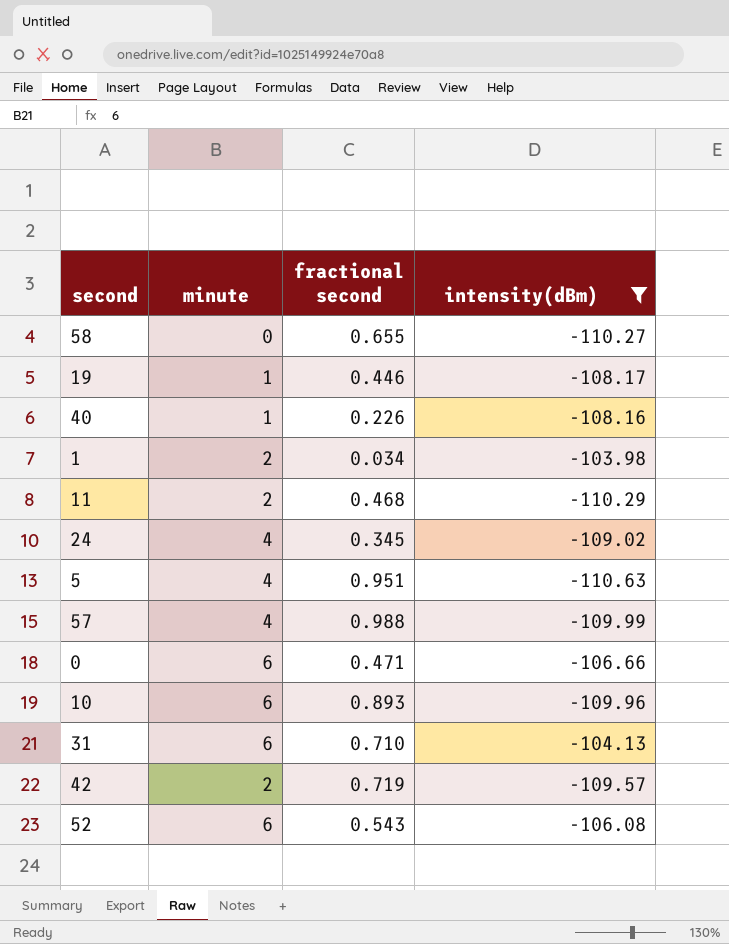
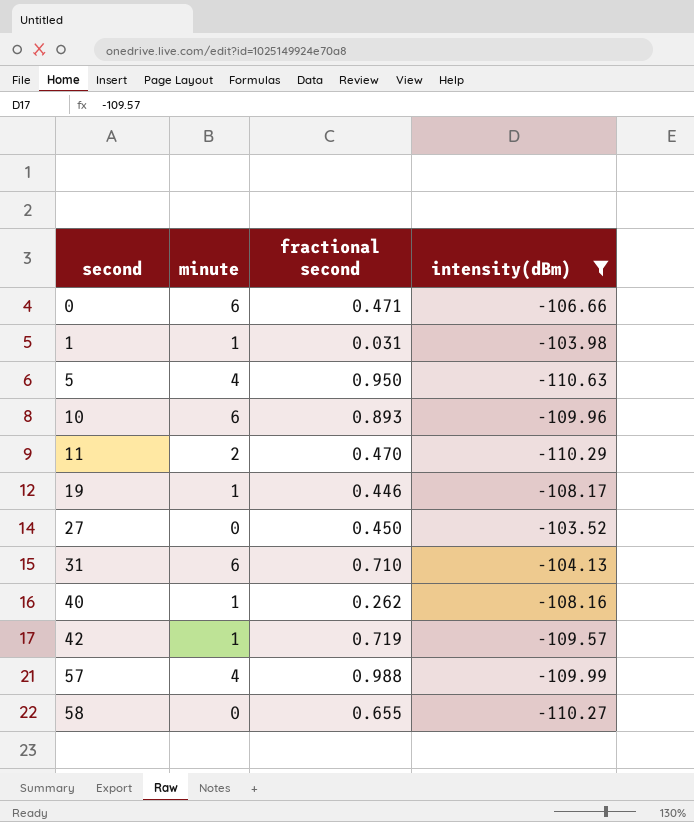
row order: none -> second ascending
row 24: 4 | 0.345 | -109.02 -> none
row 52: 6 | 0.543 | -106.08 -> none
1 | minute: 2 -> 1
1 | fractional second: 0.034 -> 0.031
5 | fractional second: 0.951 -> 0.950
11 | fractional second: 0.468 -> 0.470
row 27: none -> 0 | 0.450 | -103.52
40 | fractional second: 0.226 -> 0.262
42 | minute: 2 -> 1

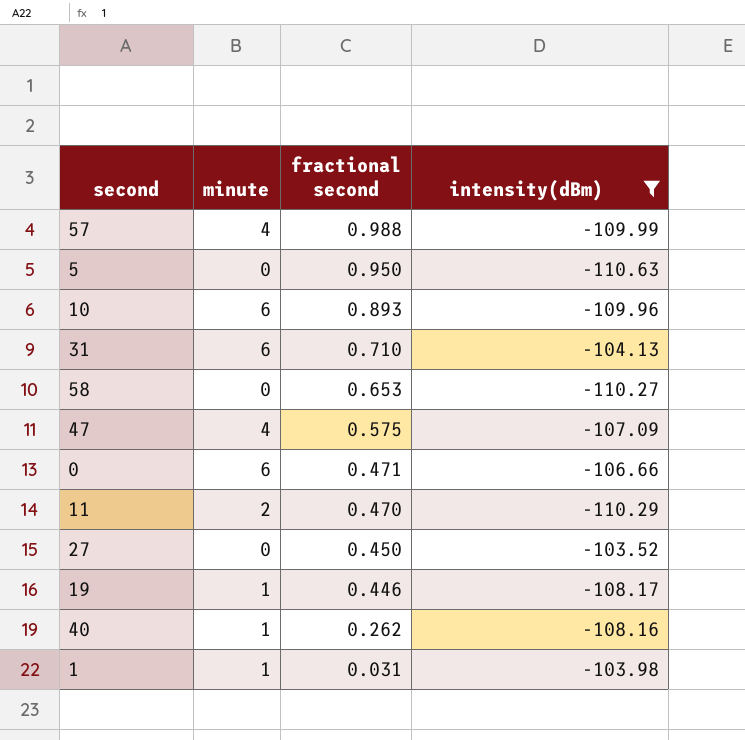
row order: second ascending -> fractional second descending
row 42: 1 | 0.719 | -109.57 -> none
5 | minute: 4 -> 0
58 | fractional second: 0.655 -> 0.653
row 47: none -> 4 | 0.575 | -107.09

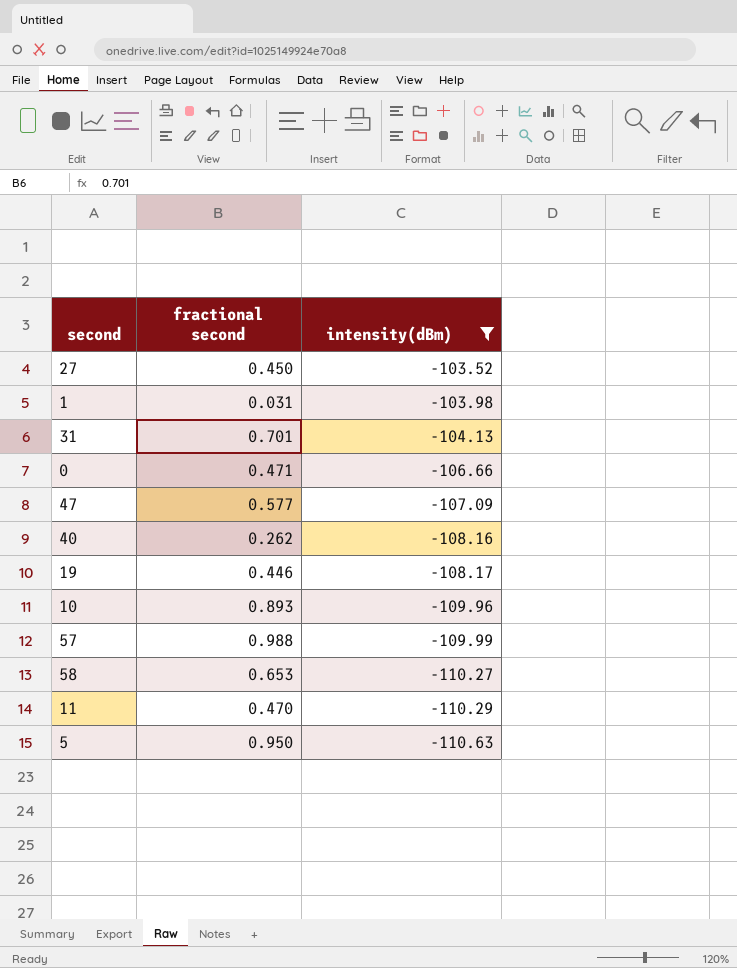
row order: fractional second descending -> intensity(dBm) descending
column minute | position: 2 -> none
31 | fractional second: 0.710 -> 0.701
47 | fractional second: 0.575 -> 0.577

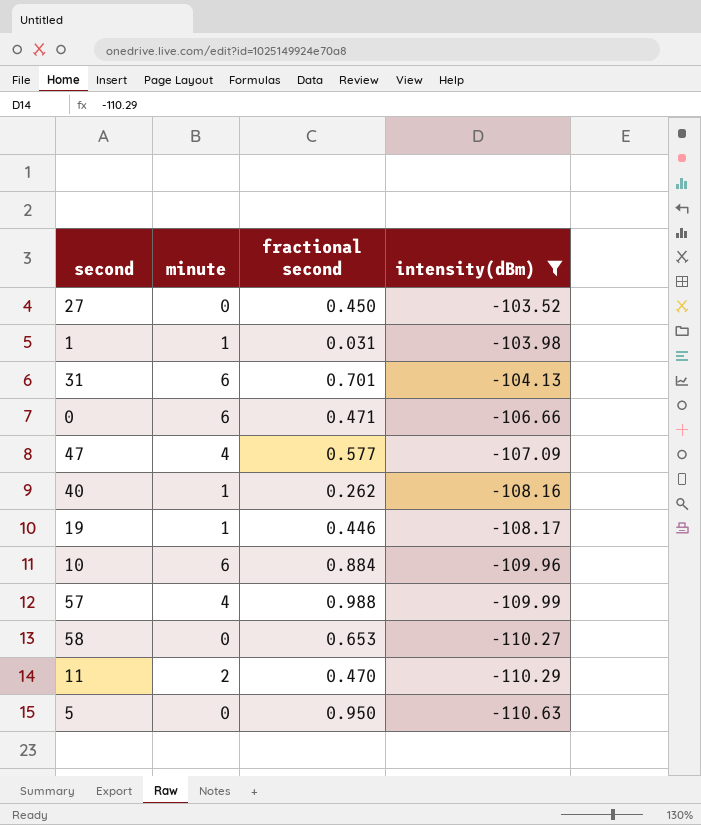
column minute | position: none -> 2
10 | fractional second: 0.893 -> 0.884

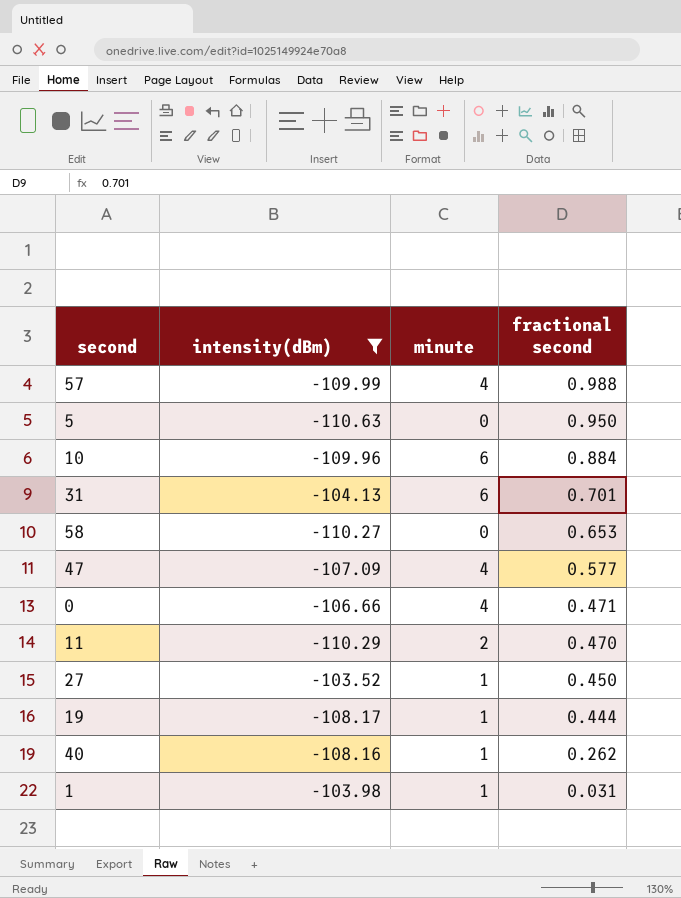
row order: intensity(dBm) descending -> fractional second descending
column intensity(dBm) | position: 4 -> 2
0 | minute: 6 -> 4
27 | minute: 0 -> 1
19 | fractional second: 0.446 -> 0.444

